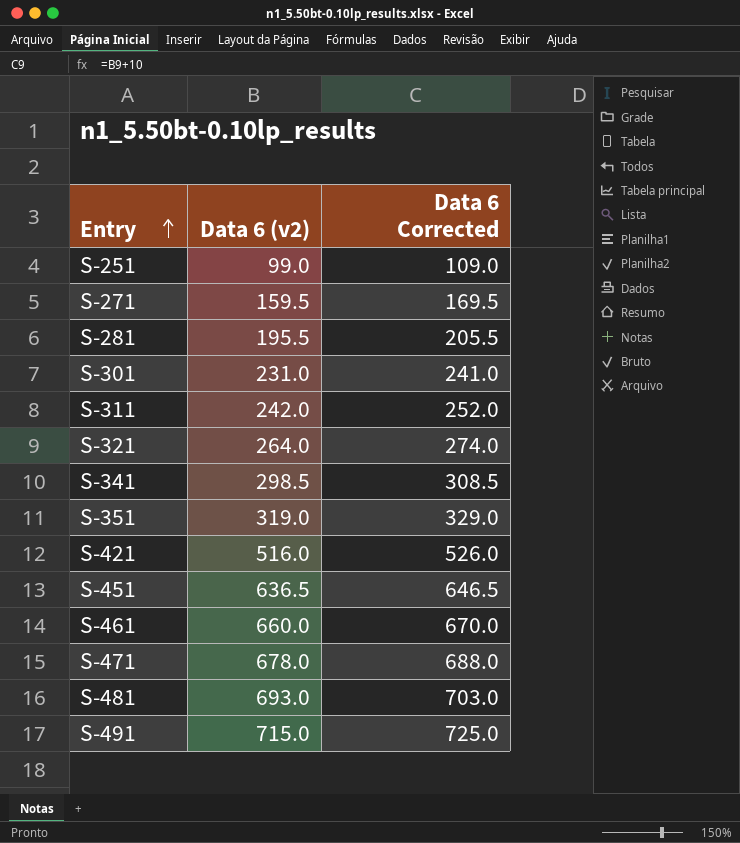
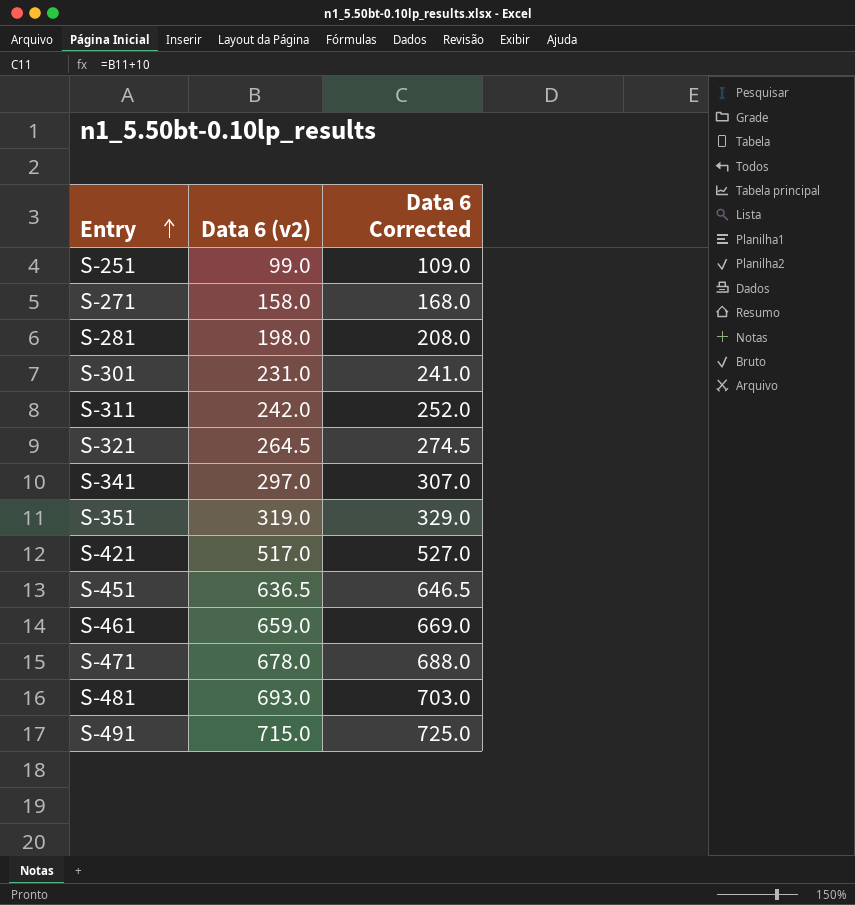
S-271 | Data 6 (v2): 159.5 -> 158.0
S-271 | Data 6 Corrected: 169.5 -> 168.0
S-281 | Data 6 (v2): 195.5 -> 198.0
S-281 | Data 6 Corrected: 205.5 -> 208.0
S-321 | Data 6 (v2): 264.0 -> 264.5
S-321 | Data 6 Corrected: 274.0 -> 274.5
S-341 | Data 6 (v2): 298.5 -> 297.0
S-341 | Data 6 Corrected: 308.5 -> 307.0
S-421 | Data 6 (v2): 516.0 -> 517.0
S-421 | Data 6 Corrected: 526.0 -> 527.0
S-461 | Data 6 (v2): 660.0 -> 659.0
S-461 | Data 6 Corrected: 670.0 -> 669.0

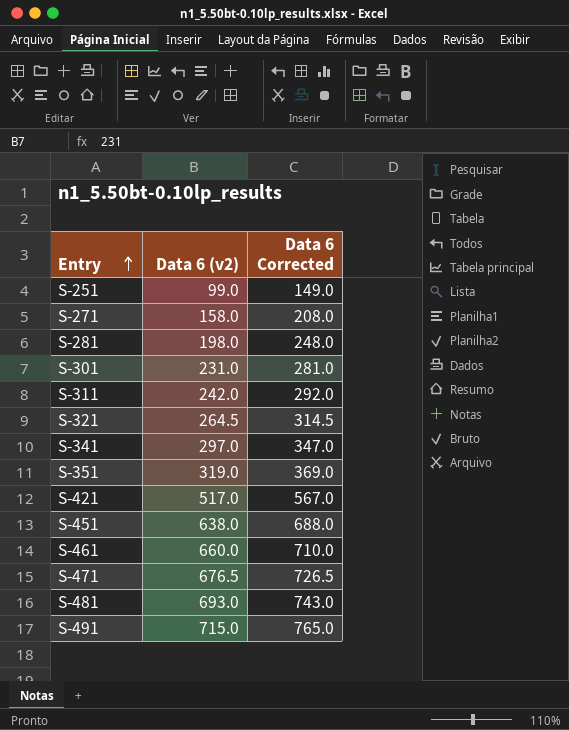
column Data 6 Corrected | formula: [Data 6 (v2)] + 10 -> [Data 6 (v2)] + 50
S-451 | Data 6 (v2): 636.5 -> 638.0
S-461 | Data 6 (v2): 659.0 -> 660.0
S-471 | Data 6 (v2): 678.0 -> 676.5

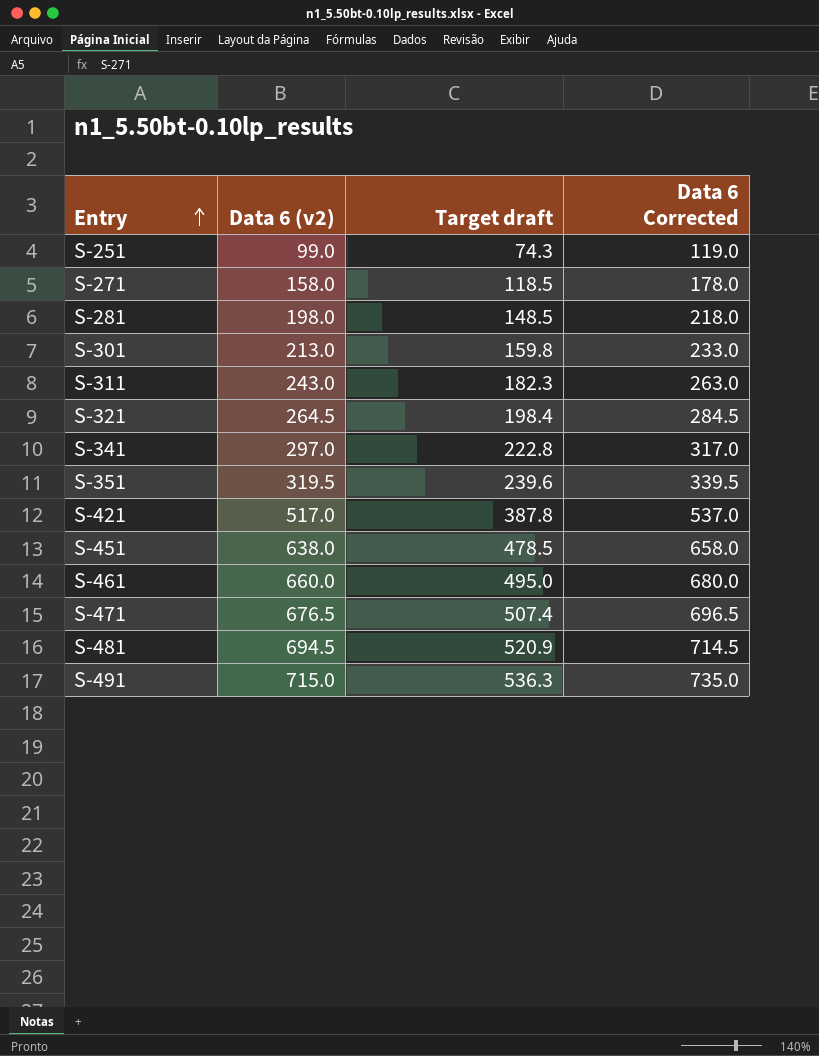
column Target draft | formula: none -> [Data 6 (v2)] * 0.75
column Data 6 Corrected | formula: [Data 6 (v2)] + 50 -> [Data 6 (v2)] + 20
S-301 | Data 6 (v2): 231.0 -> 213.0
S-311 | Data 6 (v2): 242.0 -> 243.0
S-351 | Data 6 (v2): 319.0 -> 319.5
S-481 | Data 6 (v2): 693.0 -> 694.5

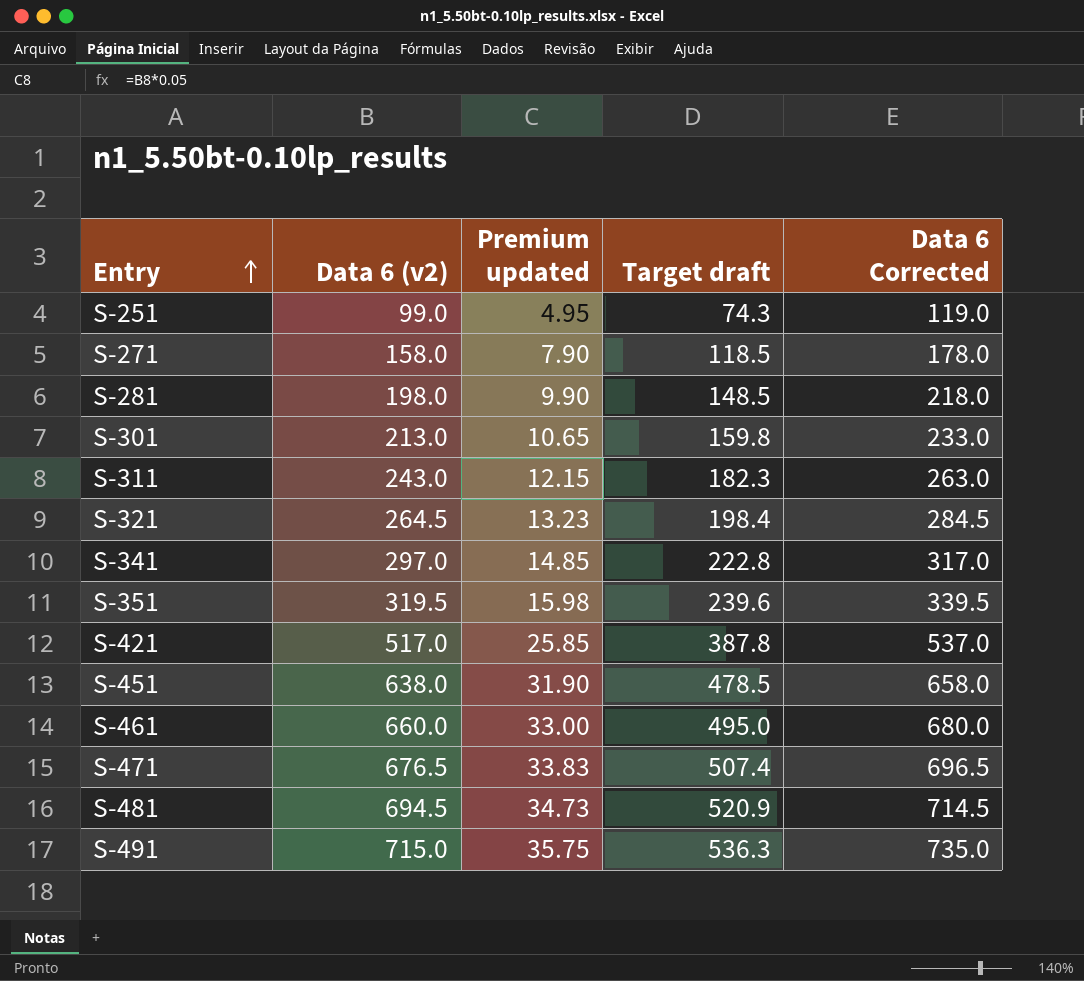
column Premium updated | formula: none -> [Data 6 (v2)] * 0.05

